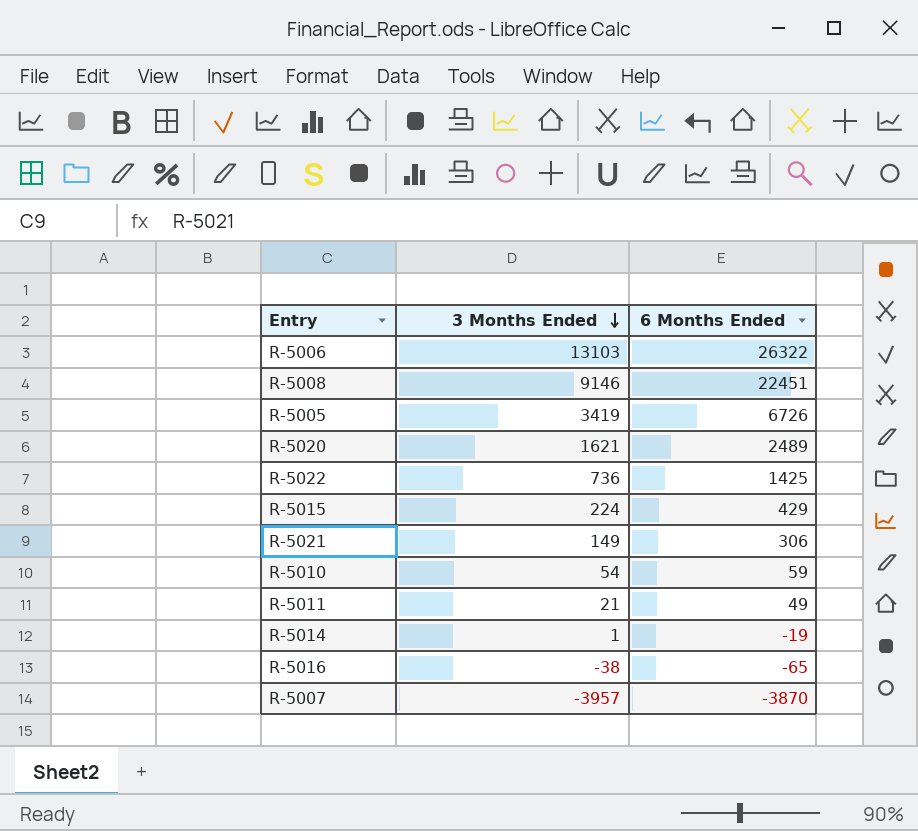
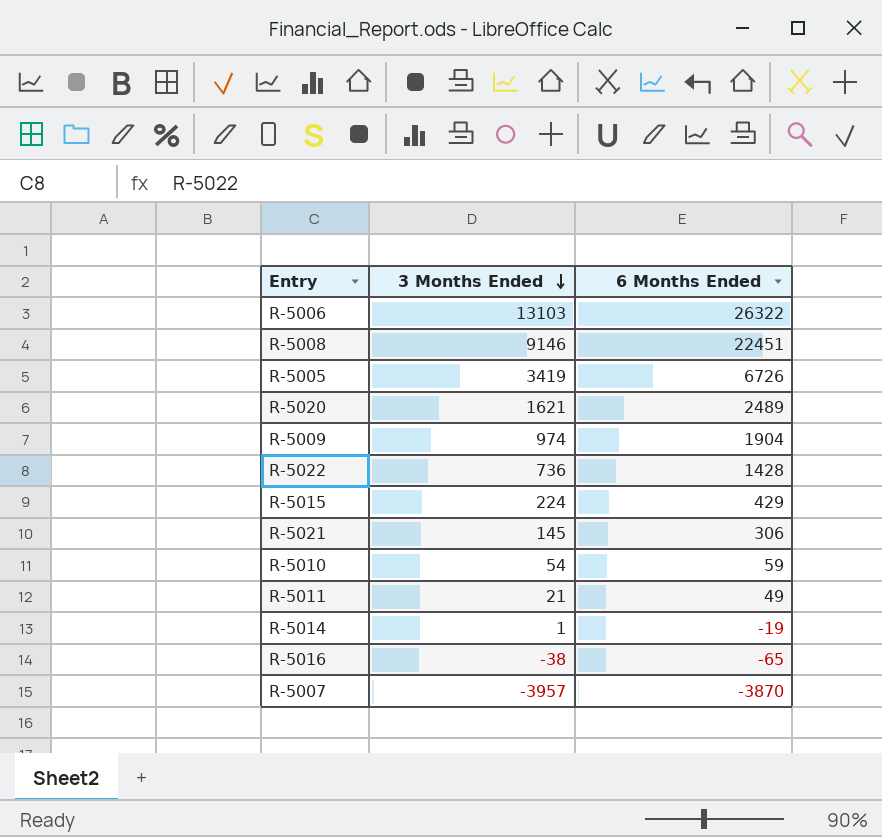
row R-5009: none -> 974 | 1904
R-5022 | 6 Months Ended: 1425 -> 1428
R-5021 | 3 Months Ended: 149 -> 145

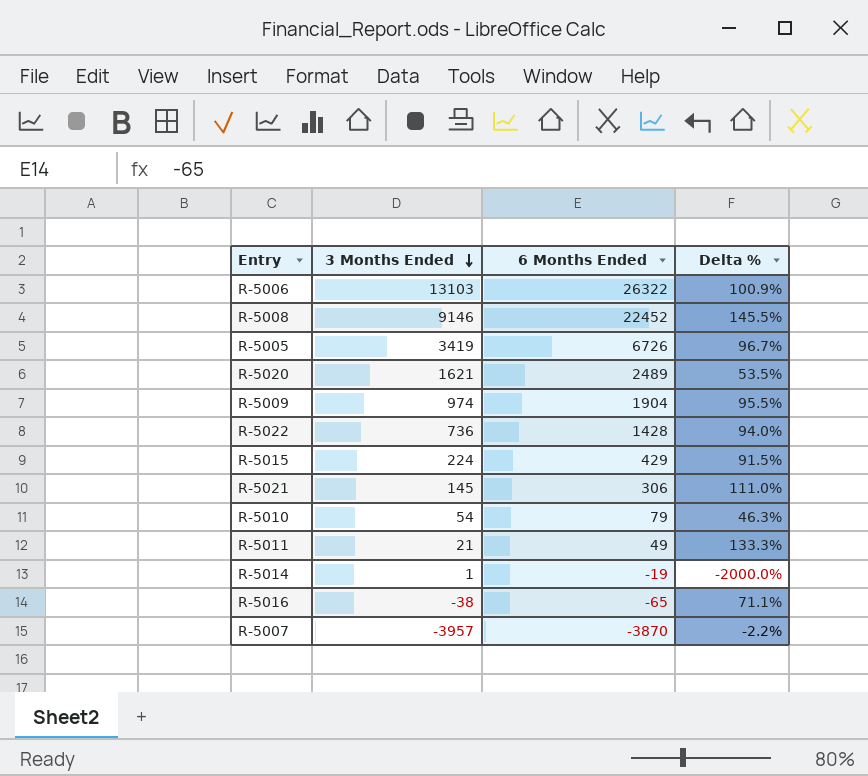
column Delta % | formula: none -> ([6 Months Ended] - [3 Months Ended]) / [3 Months Ended]
R-5008 | 6 Months Ended: 22451 -> 22452
R-5010 | 6 Months Ended: 59 -> 79

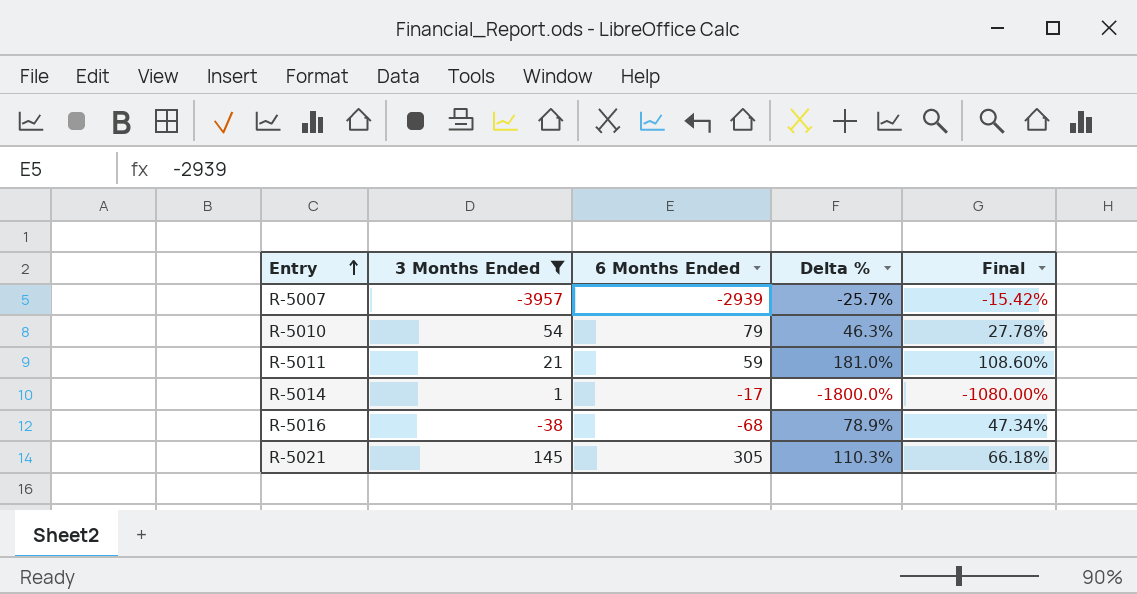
filter: none -> 3 Months Ended <= 145
row order: 3 Months Ended descending -> Entry ascending
column Final | formula: none -> [Delta %] * 0.6
R-5007 | 6 Months Ended: -3870 -> -2939
R-5007 | Delta %: -2.2% -> -25.7%
R-5011 | 6 Months Ended: 49 -> 59
R-5011 | Delta %: 133.3% -> 181.0%
R-5014 | 6 Months Ended: -19 -> -17
R-5014 | Delta %: -2000.0% -> -1800.0%
R-5016 | 6 Months Ended: -65 -> -68
R-5016 | Delta %: 71.1% -> 78.9%
R-5021 | 6 Months Ended: 306 -> 305
R-5021 | Delta %: 111.0% -> 110.3%

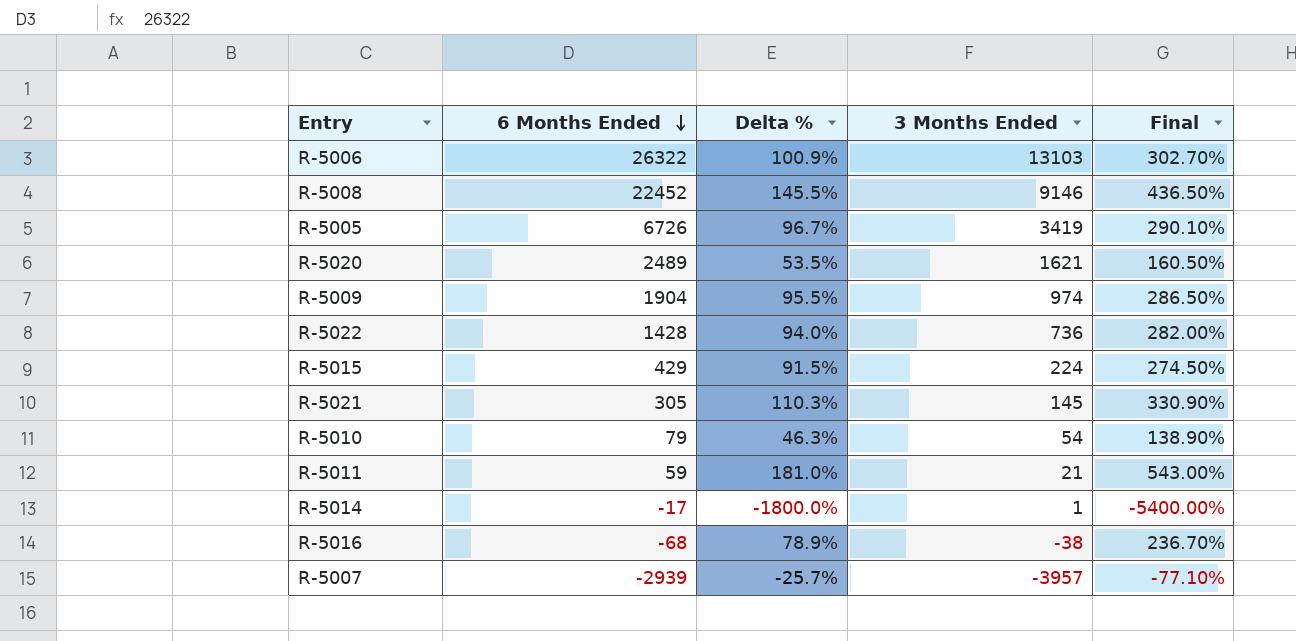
filter: 3 Months Ended <= 145 -> none
row order: Entry ascending -> 6 Months Ended descending
column 3 Months Ended | position: 2 -> 4
column Final | formula: [Delta %] * 0.6 -> [Delta %] * 3

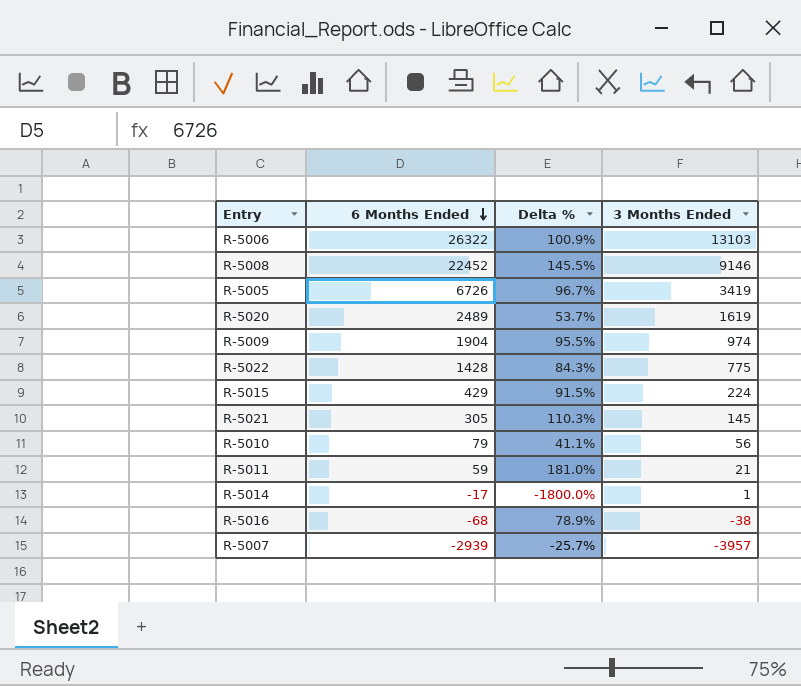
column Final | formula: [Delta %] * 3 -> none
R-5020 | Delta %: 53.5% -> 53.7%
R-5020 | 3 Months Ended: 1621 -> 1619
R-5022 | Delta %: 94.0% -> 84.3%
R-5022 | 3 Months Ended: 736 -> 775
R-5010 | Delta %: 46.3% -> 41.1%
R-5010 | 3 Months Ended: 54 -> 56

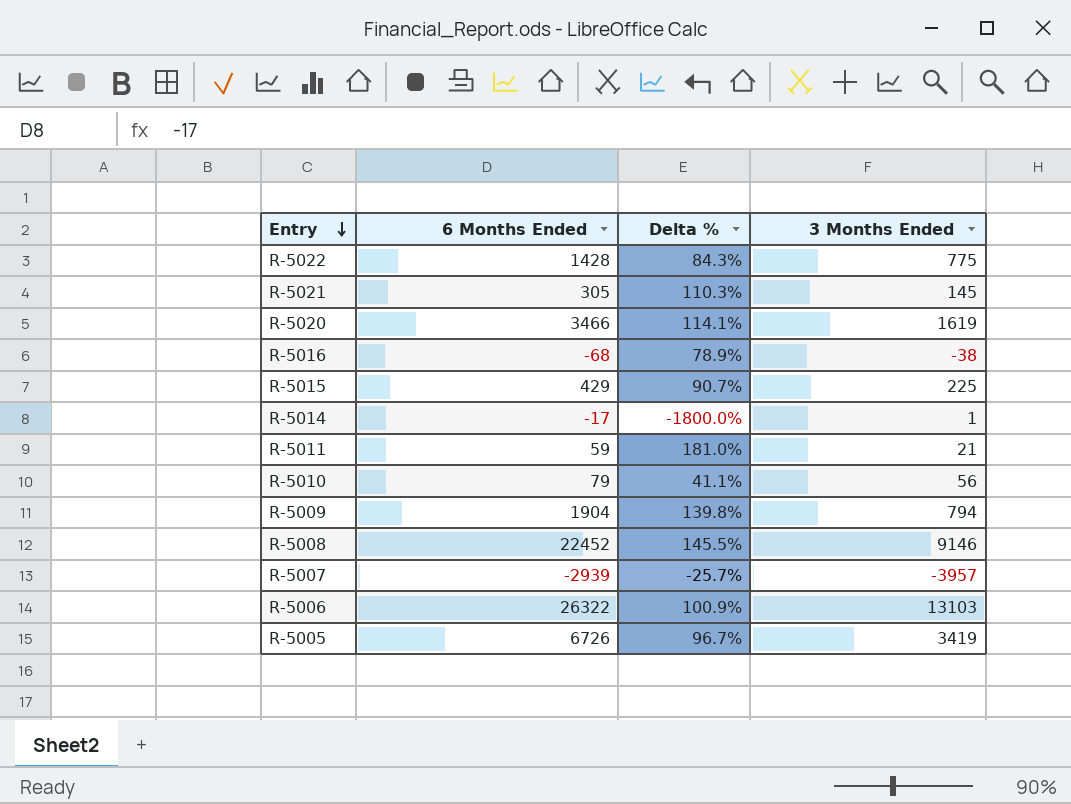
row order: 6 Months Ended descending -> Entry descending
R-5020 | 6 Months Ended: 2489 -> 3466
R-5020 | Delta %: 53.7% -> 114.1%
R-5015 | Delta %: 91.5% -> 90.7%
R-5015 | 3 Months Ended: 224 -> 225
R-5009 | Delta %: 95.5% -> 139.8%
R-5009 | 3 Months Ended: 974 -> 794

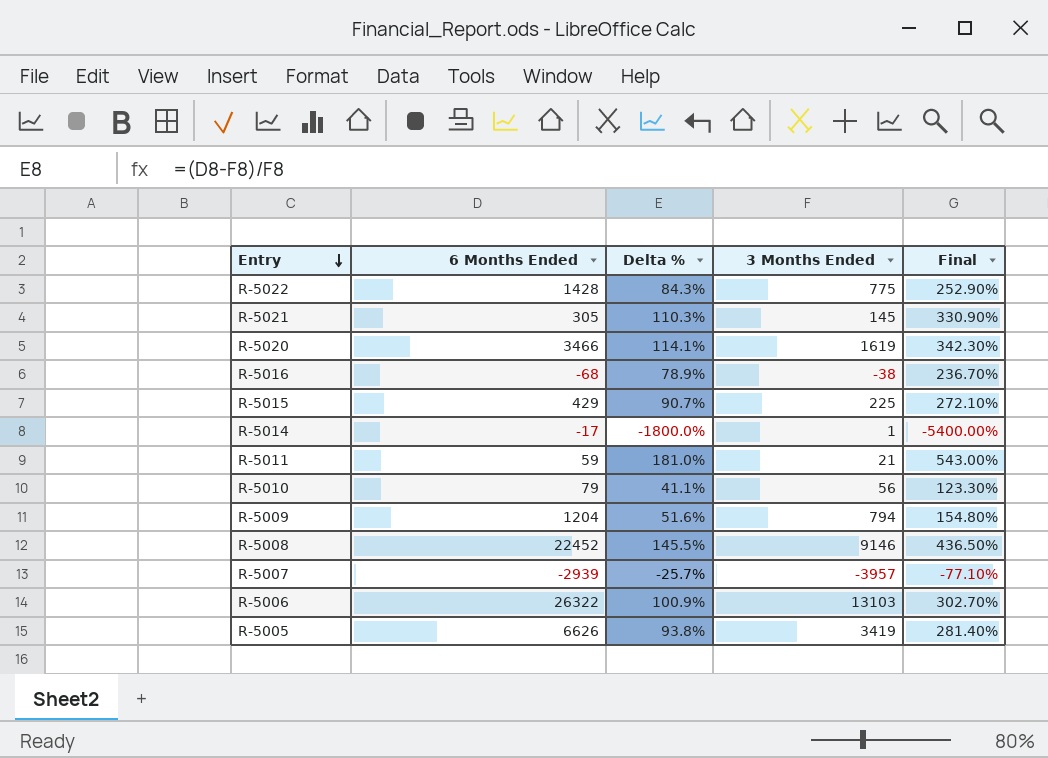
column Final | formula: none -> [Delta %] * 3
R-5009 | 6 Months Ended: 1904 -> 1204
R-5009 | Delta %: 139.8% -> 51.6%
R-5005 | 6 Months Ended: 6726 -> 6626
R-5005 | Delta %: 96.7% -> 93.8%

